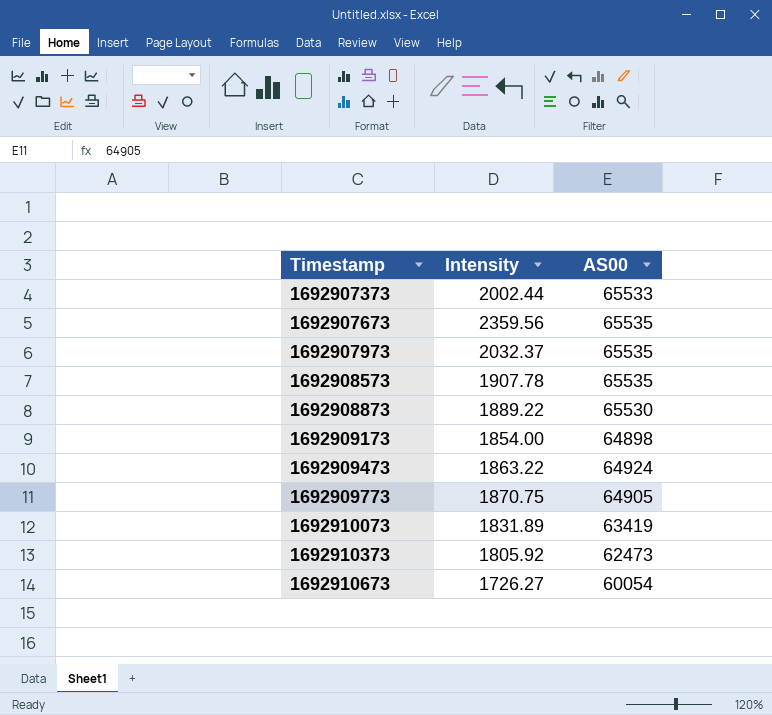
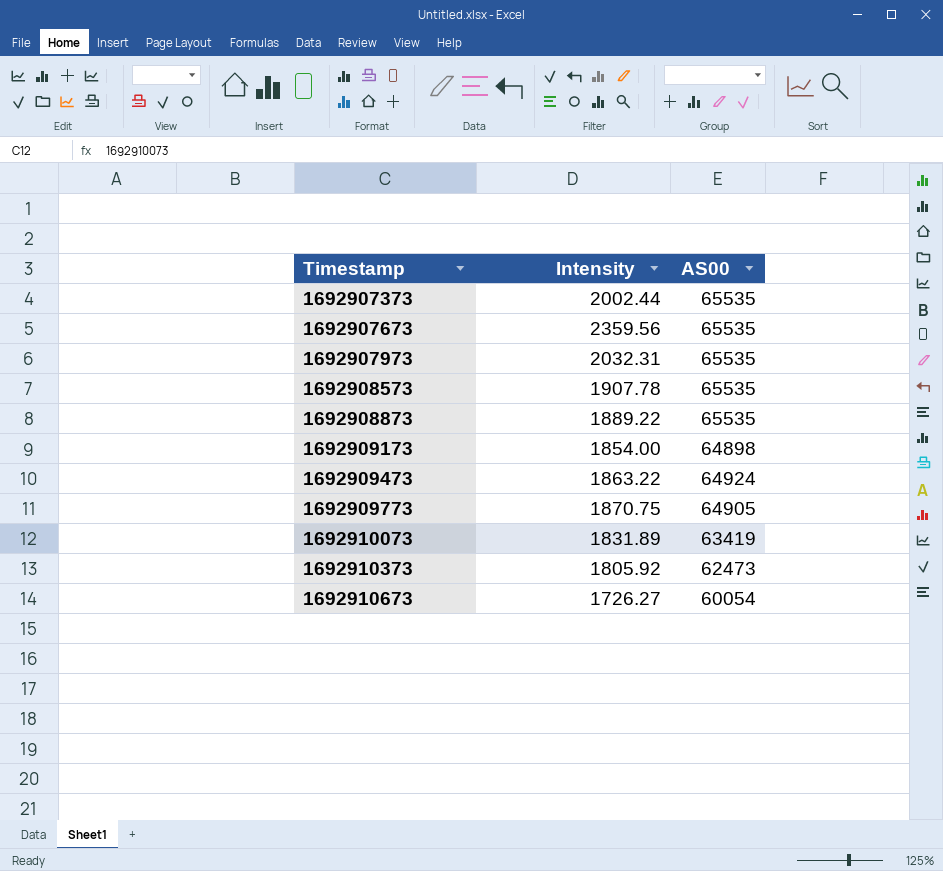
1692907373 | AS00: 65533 -> 65535
1692907973 | Intensity: 2032.37 -> 2032.31
1692908873 | AS00: 65530 -> 65535

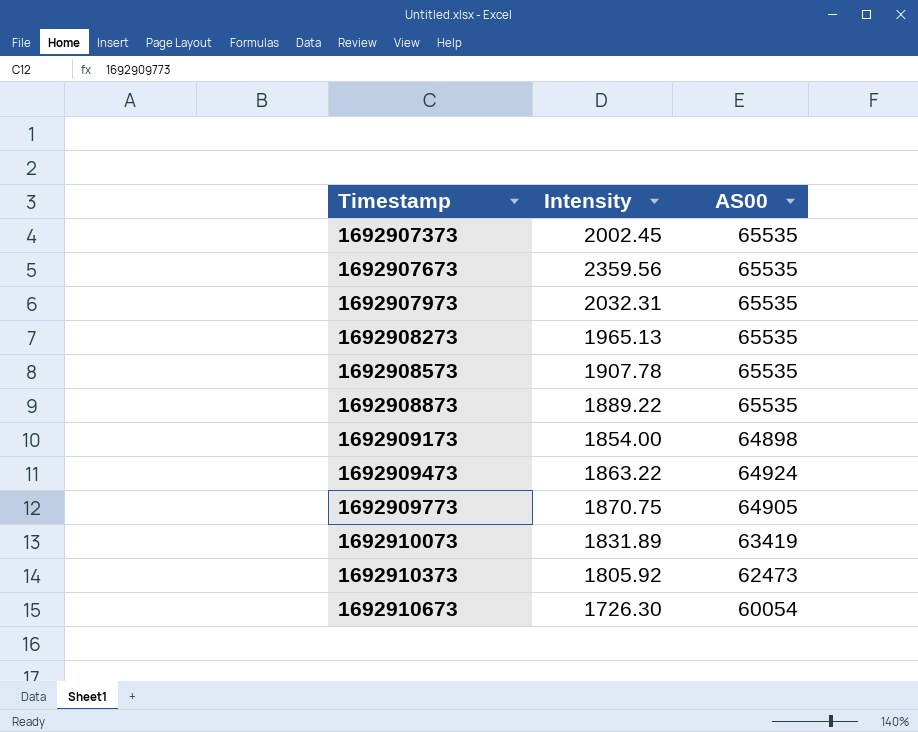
1692907373 | Intensity: 2002.44 -> 2002.45
row 1692908273: none -> 1965.13 | 65535
1692910673 | Intensity: 1726.27 -> 1726.30

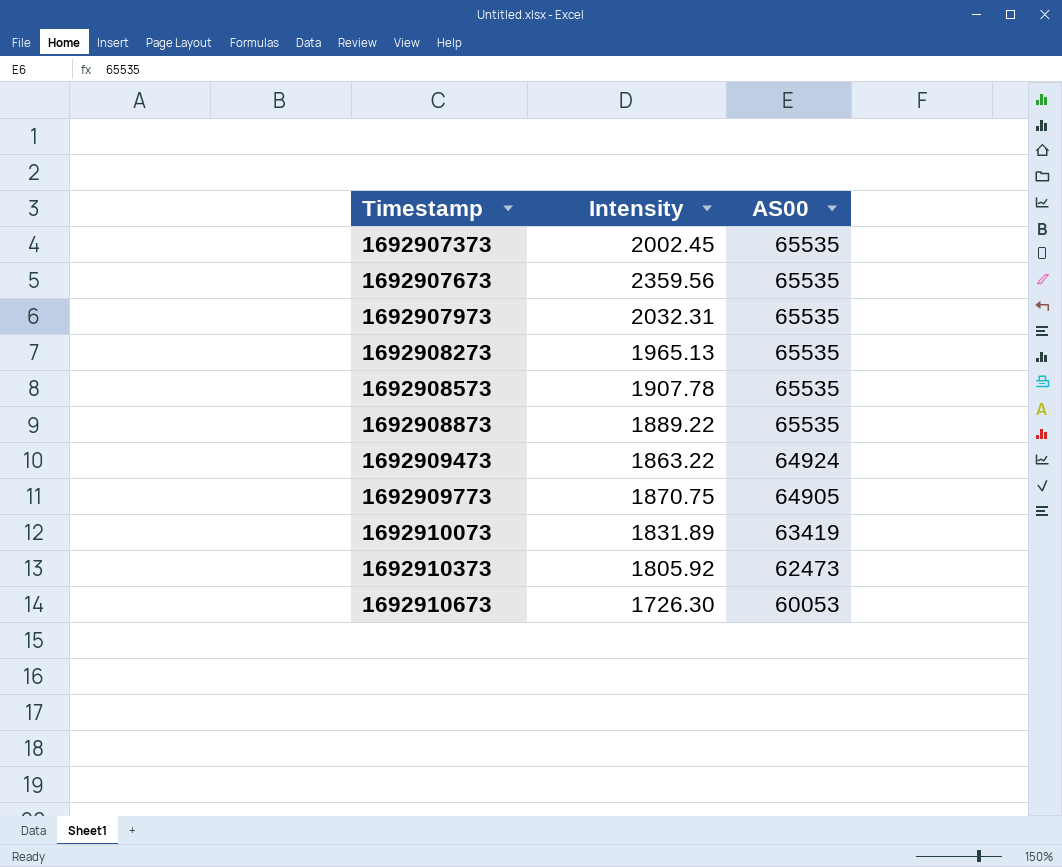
row 1692909173: 1854.00 | 64898 -> none
1692910673 | AS00: 60054 -> 60053

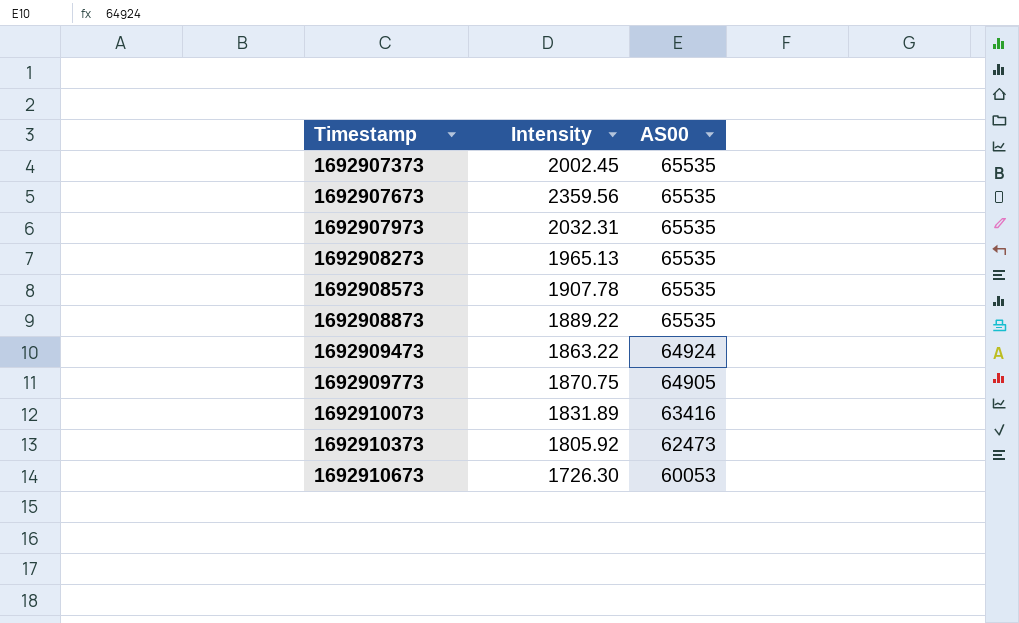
1692910073 | AS00: 63419 -> 63416

